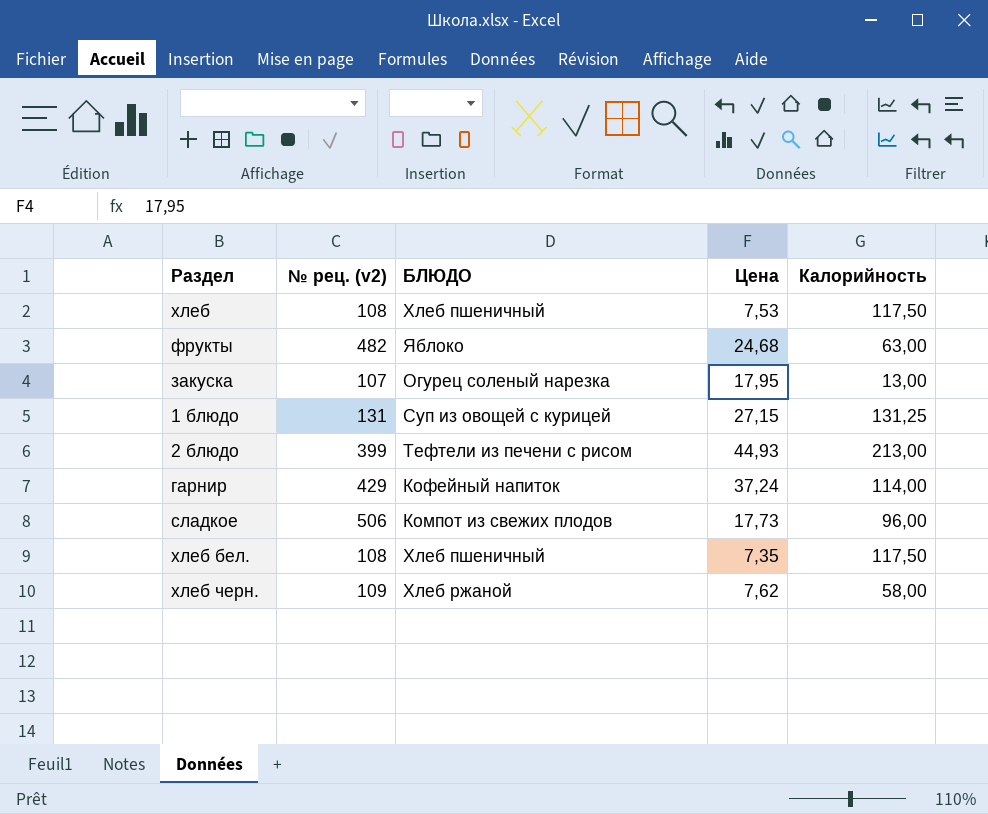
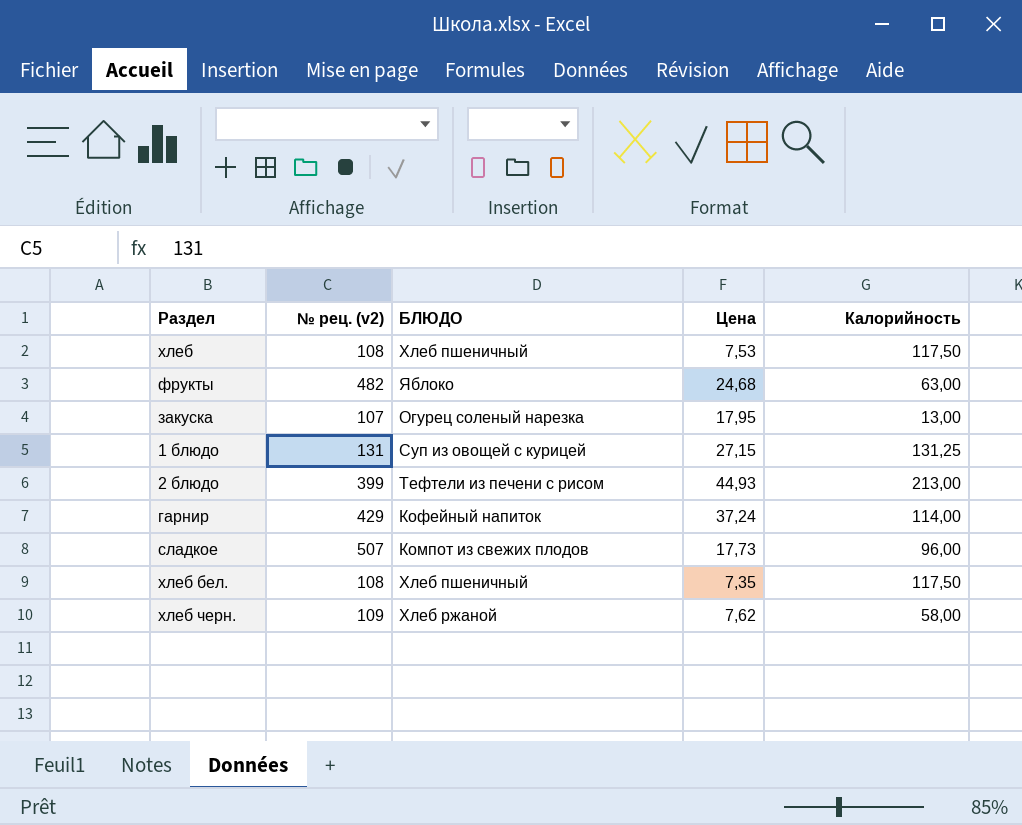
сладкое | № рец. (v2): 506 -> 507

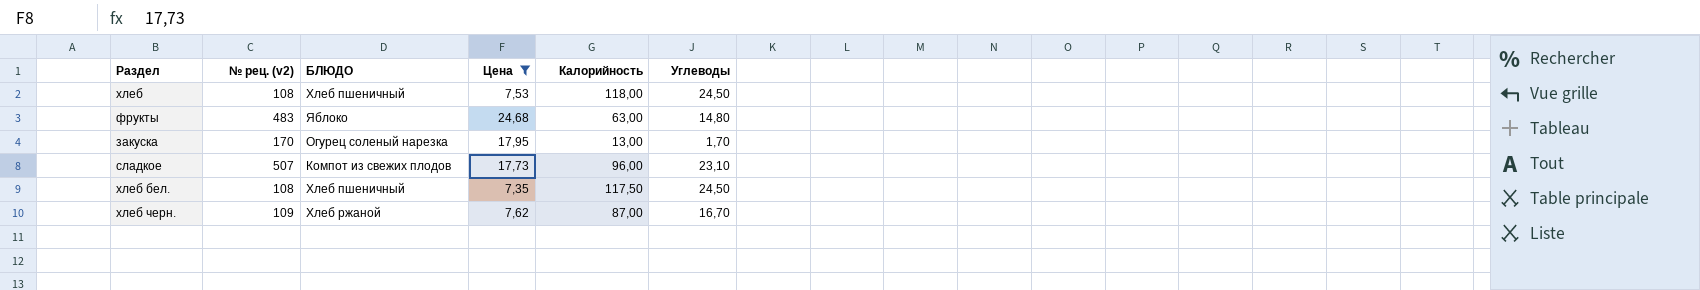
filter: none -> Цена <= 24,68
column Углеводы | position: none -> 6
хлеб | Калорийность: 117,50 -> 118,00
фрукты | № рец. (v2): 482 -> 483
закуска | № рец. (v2): 107 -> 170
хлеб черн. | Калорийность: 58,00 -> 87,00

